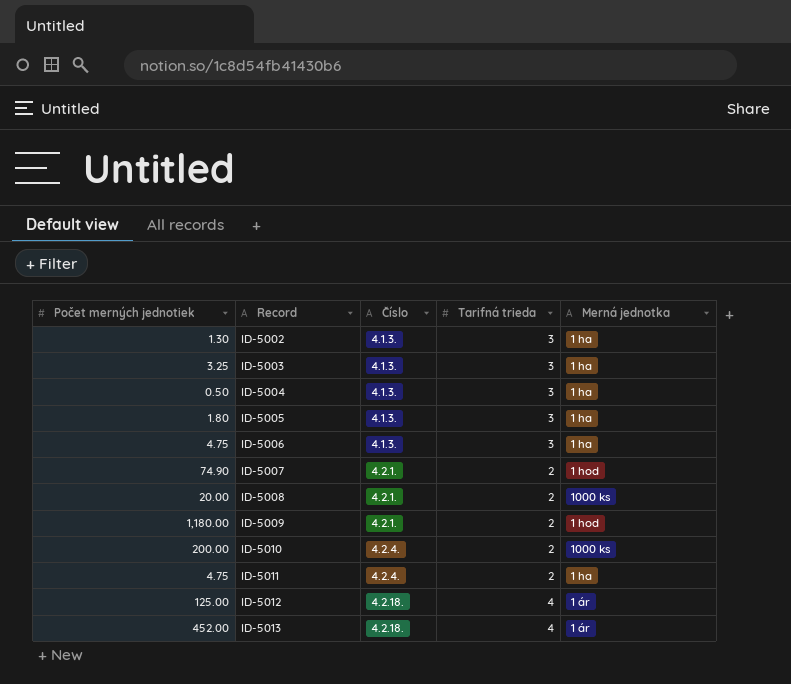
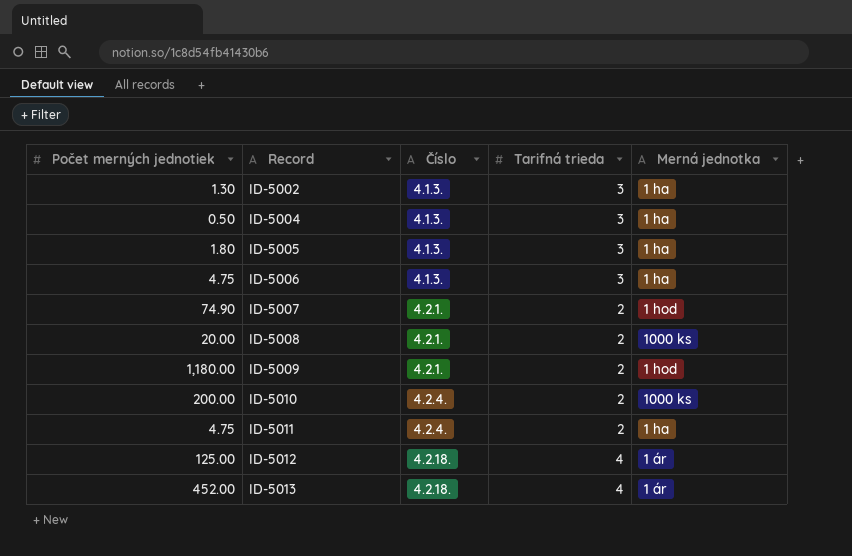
row ID-5003: 3.25 | 4.1.3. | 3 | 1 ha -> none

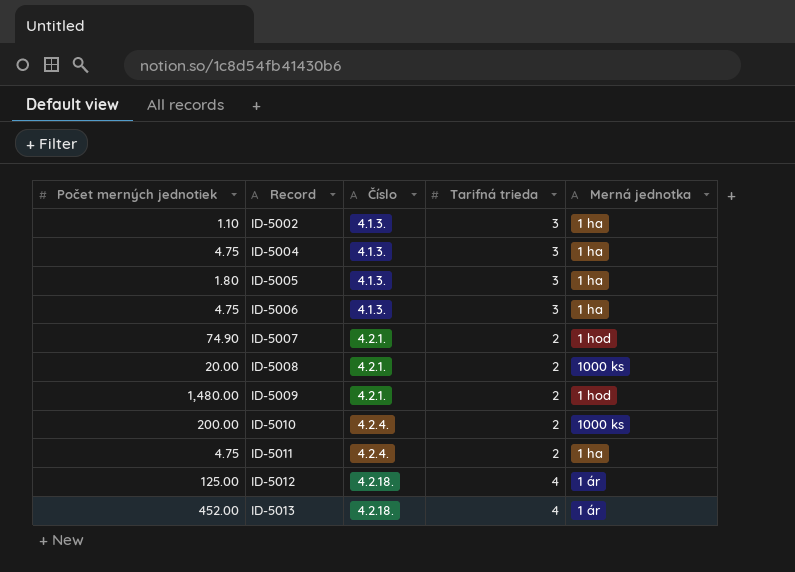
ID-5002 | Počet merných jednotiek: 1.30 -> 1.10
ID-5004 | Počet merných jednotiek: 0.50 -> 4.75
ID-5009 | Počet merných jednotiek: 1,180.00 -> 1,480.00

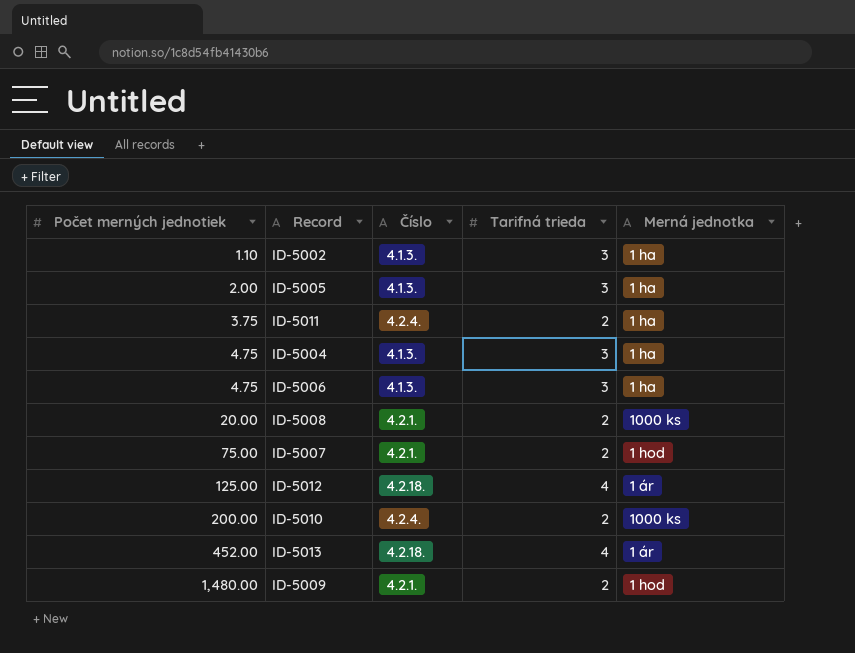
row order: Record ascending -> Počet merných jednotiek ascending
ID-5005 | Počet merných jednotiek: 1.80 -> 2.00
ID-5011 | Počet merných jednotiek: 4.75 -> 3.75
ID-5007 | Počet merných jednotiek: 74.90 -> 75.00

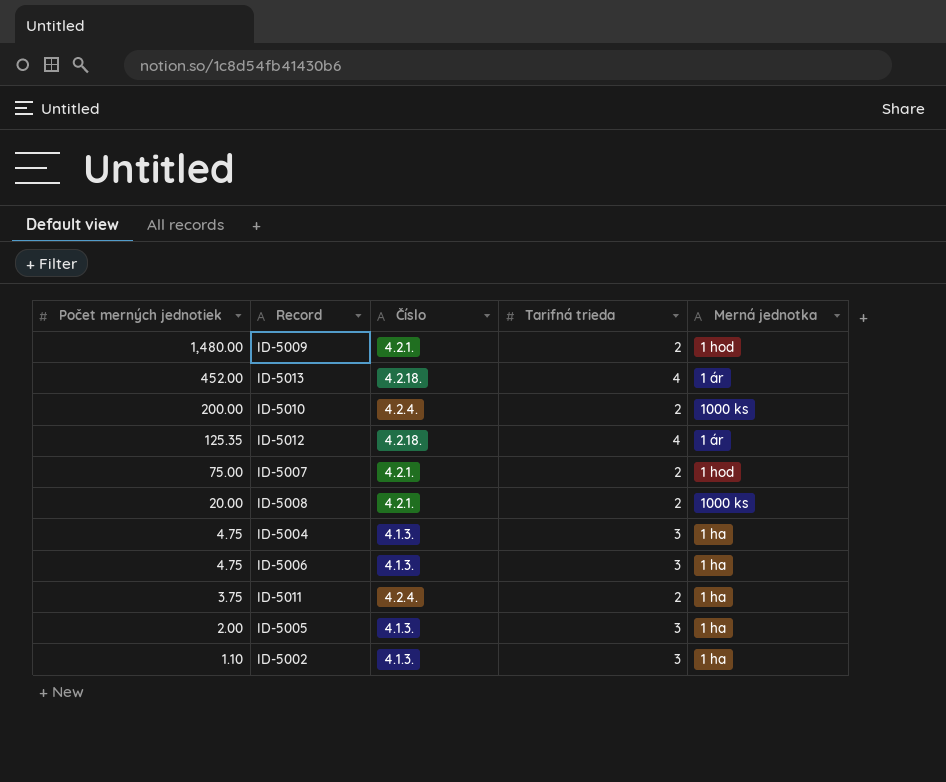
row order: Počet merných jednotiek ascending -> Počet merných jednotiek descending
ID-5012 | Počet merných jednotiek: 125.00 -> 125.35

